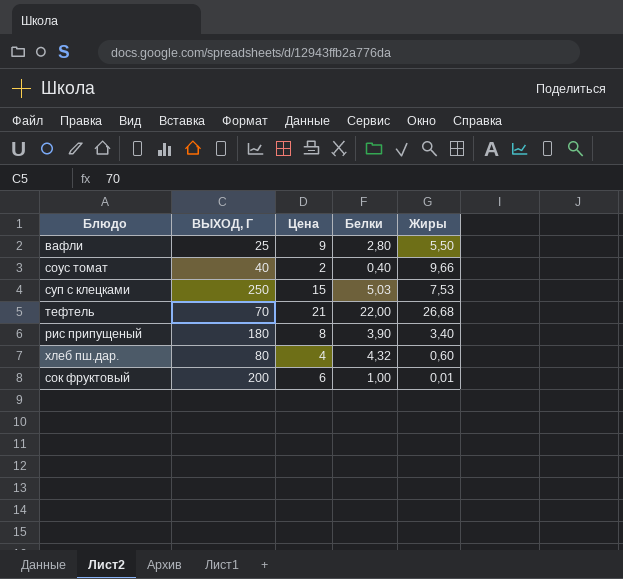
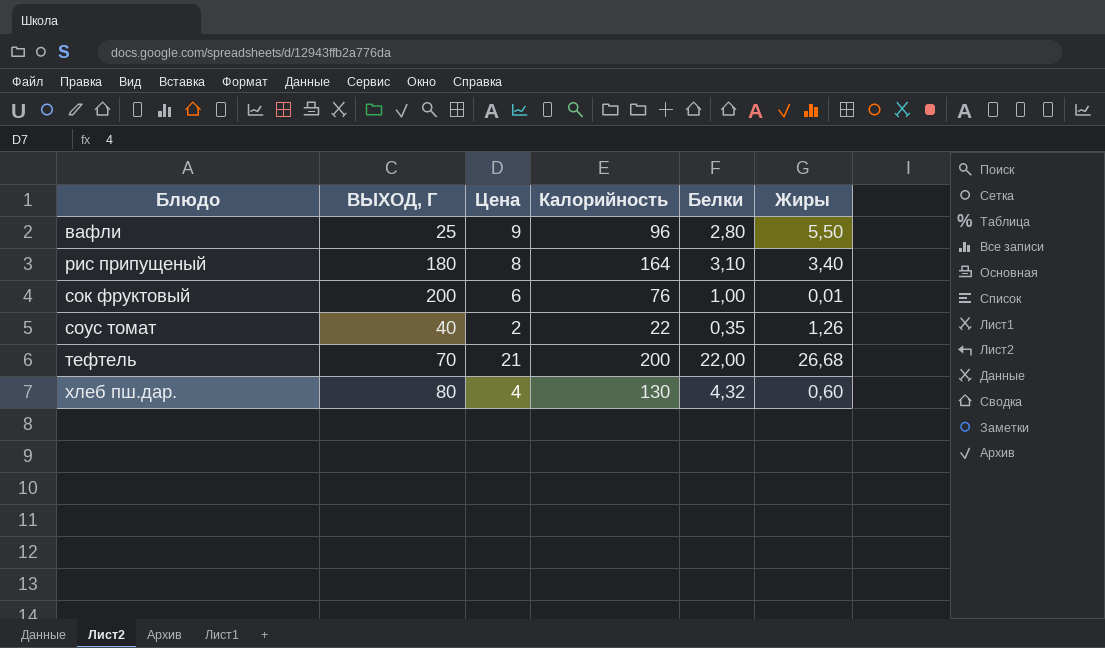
row order: none -> Блюдо ascending
column Калорийность | position: none -> 4
row суп с клецками: 250 | 15 | 5,03 | 7,53 -> none
рис припущеный | Белки: 3,90 -> 3,10
соус томат | Белки: 0,40 -> 0,35
соус томат | Жиры: 9,66 -> 1,26

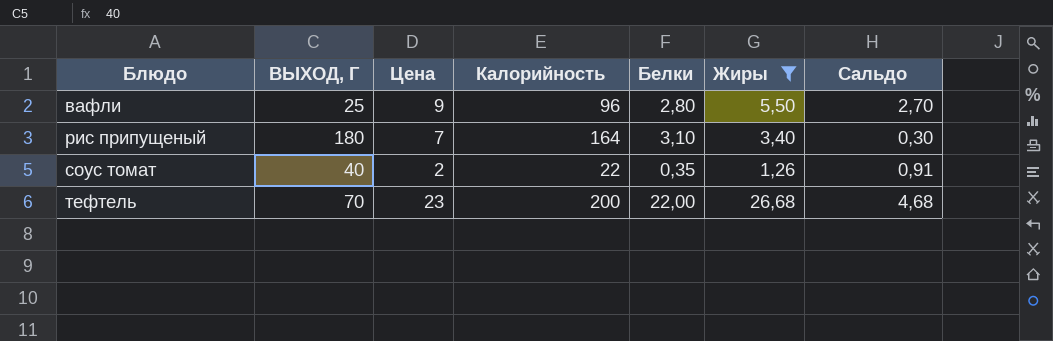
filter: none -> Жиры >= 1,26
column Сальдо | formula: none -> [Жиры] - [Белки]
рис припущеный | Цена: 8 -> 7
тефтель | Цена: 21 -> 23

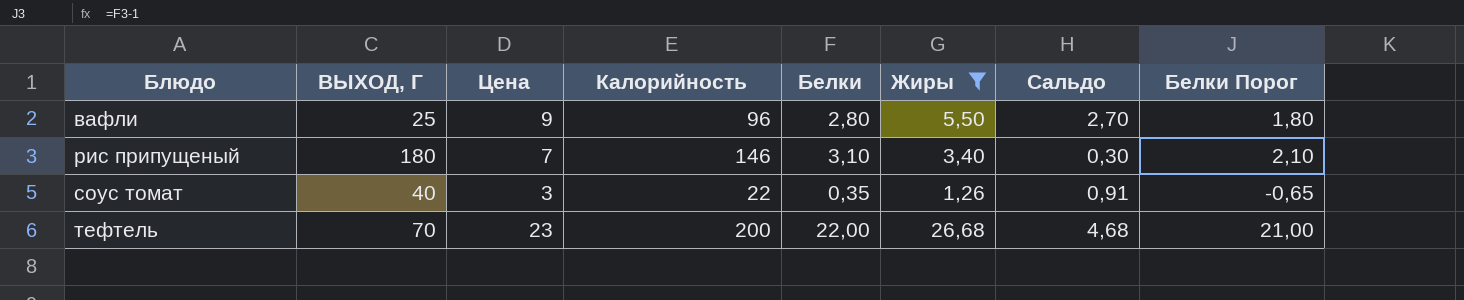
column Белки Порог | formula: none -> [Белки] - 1
рис припущеный | Калорийность: 164 -> 146
соус томат | Цена: 2 -> 3

